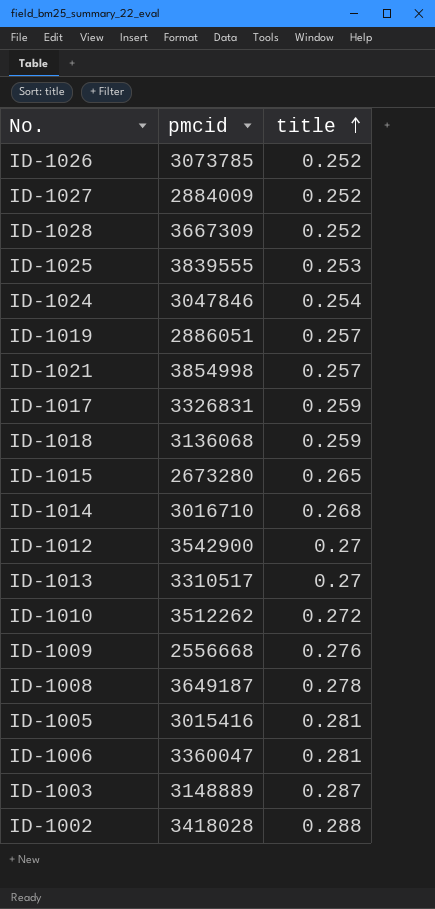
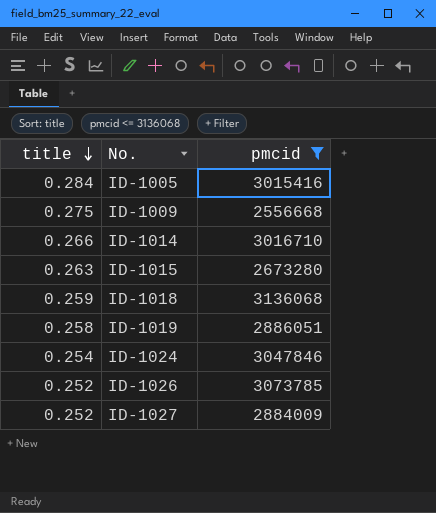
filter: none -> pmcid <= 3136068
row order: title ascending -> title descending
column title | position: 3 -> 1
ID-1005 | title: 0.281 -> 0.284
ID-1009 | title: 0.276 -> 0.275
ID-1014 | title: 0.268 -> 0.266
ID-1015 | title: 0.265 -> 0.263
ID-1019 | title: 0.257 -> 0.258

